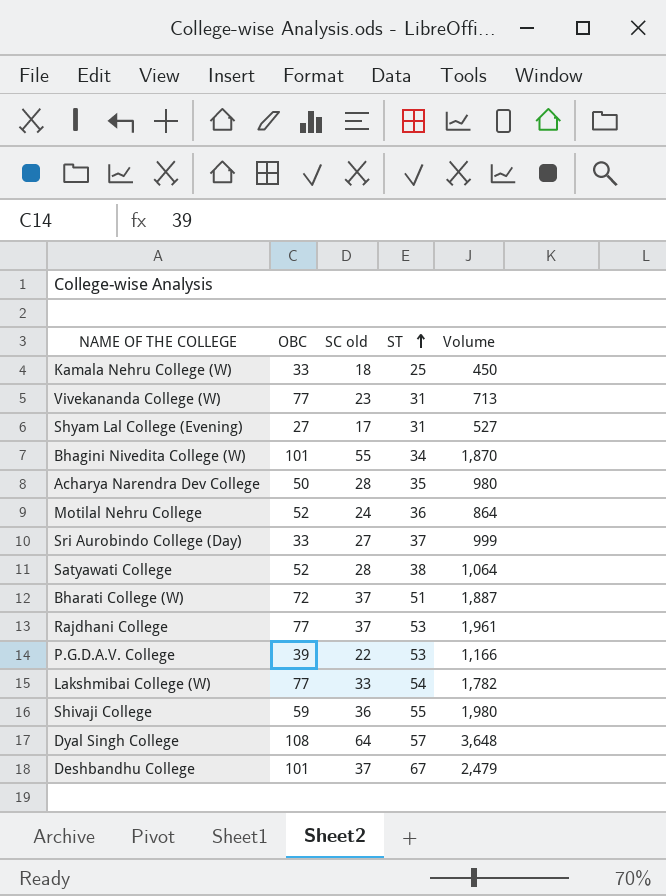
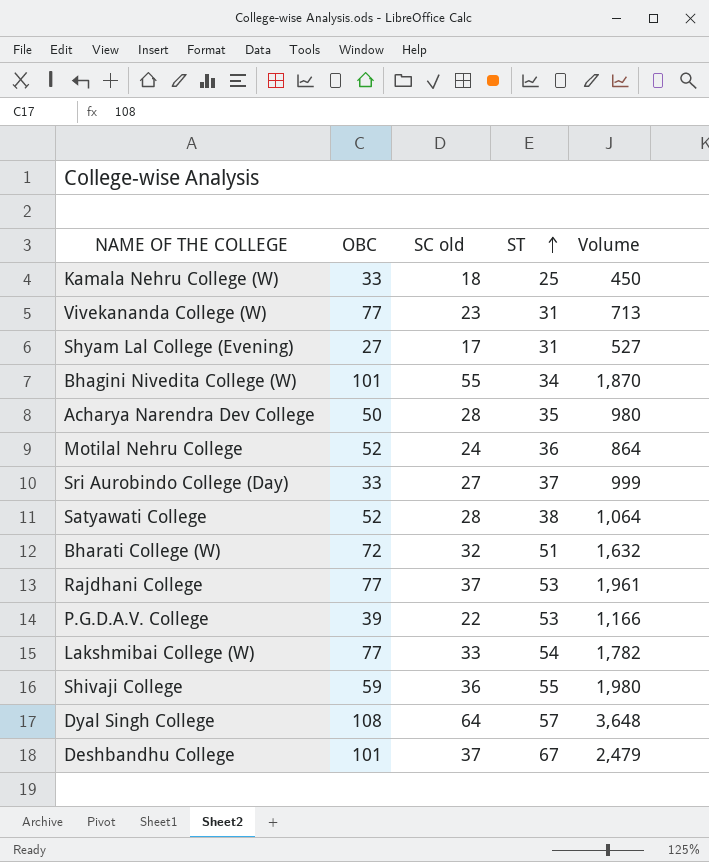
Bharati College (W) | SC old: 37 -> 32
Bharati College (W) | Volume: 1,887 -> 1,632

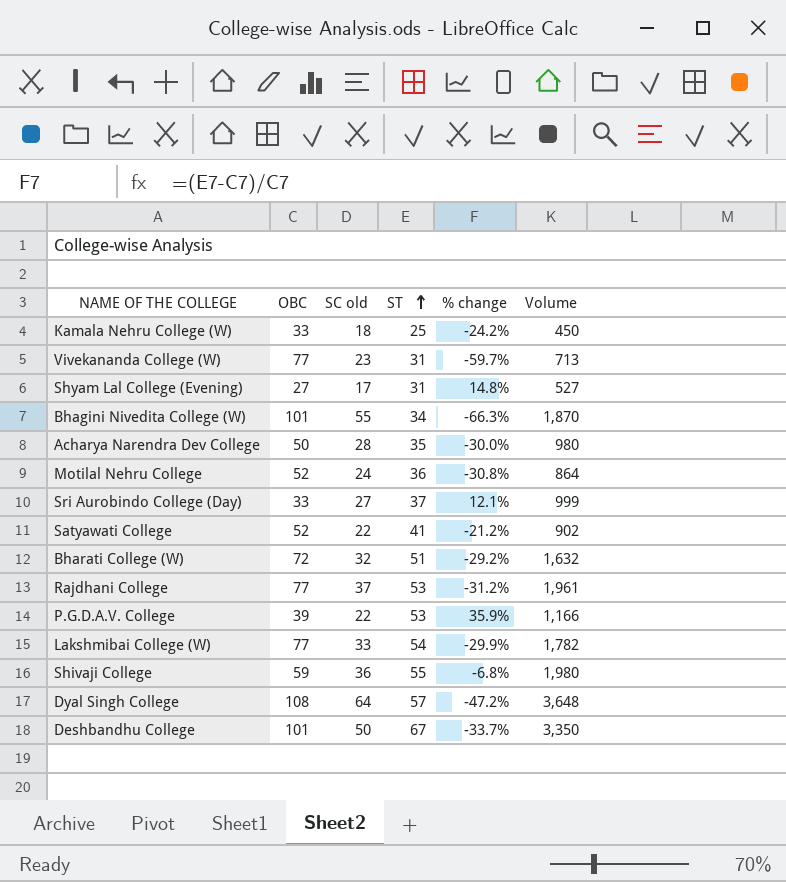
column % change | formula: none -> ([ST] - [OBC]) / [OBC]
Satyawati College | SC old: 28 -> 22
Satyawati College | ST: 38 -> 41
Satyawati College | Volume: 1,064 -> 902
Deshbandhu College | SC old: 37 -> 50
Deshbandhu College | Volume: 2,479 -> 3,350

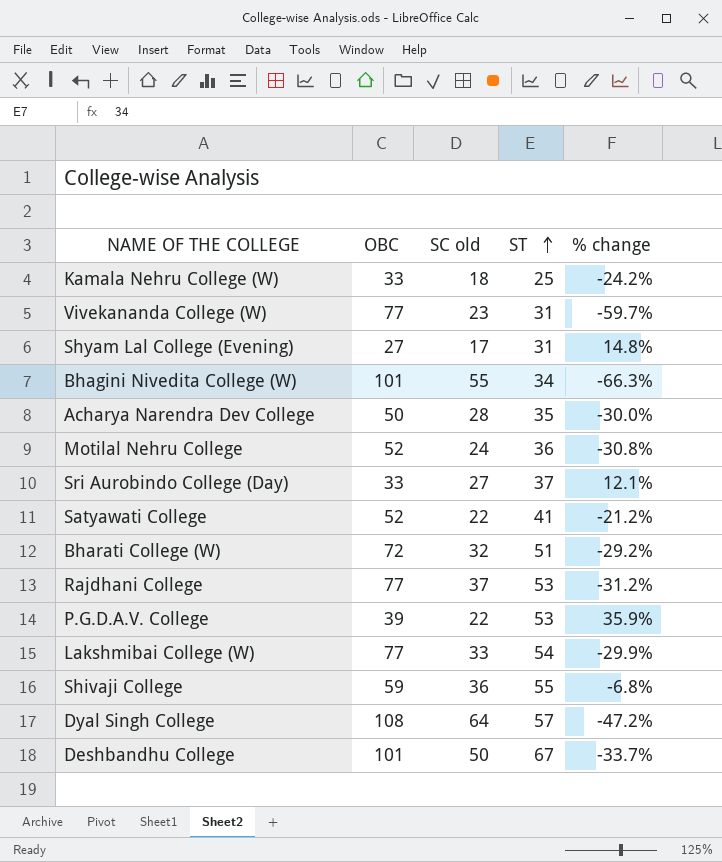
column Volume | formula: [SC old] * [ST] -> none

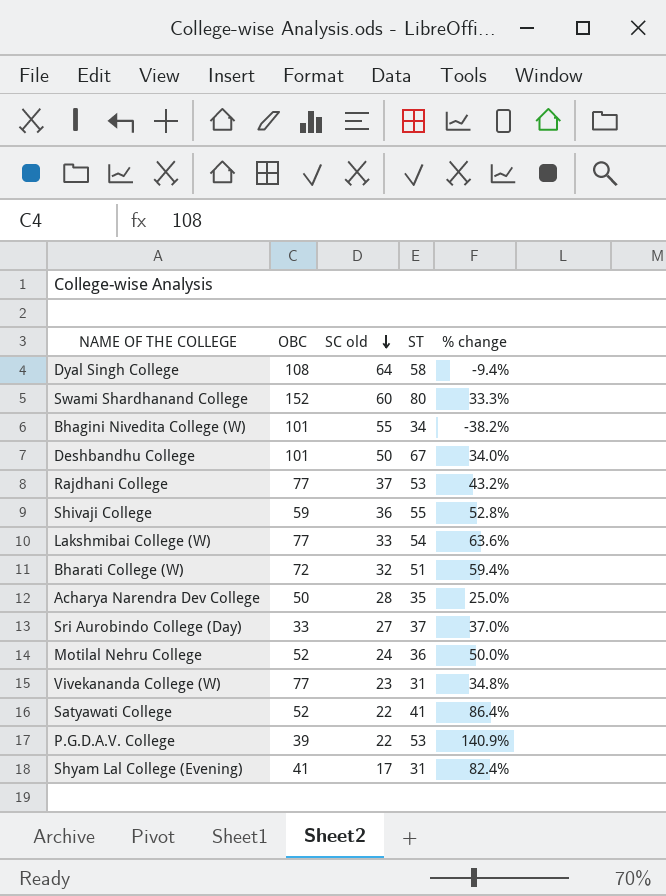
row order: ST ascending -> SC old descending
column % change | formula: ([ST] - [OBC]) / [OBC] -> ([ST] - [SC old]) / [SC old]
row Kamala Nehru College (W): 33 | 18 | 25 | -24.2% -> none
Dyal Singh College | ST: 57 -> 58
row Swami Shardhanand College: none -> 152 | 60 | 80 | 33.3%
Shyam Lal College (Evening) | OBC: 27 -> 41

